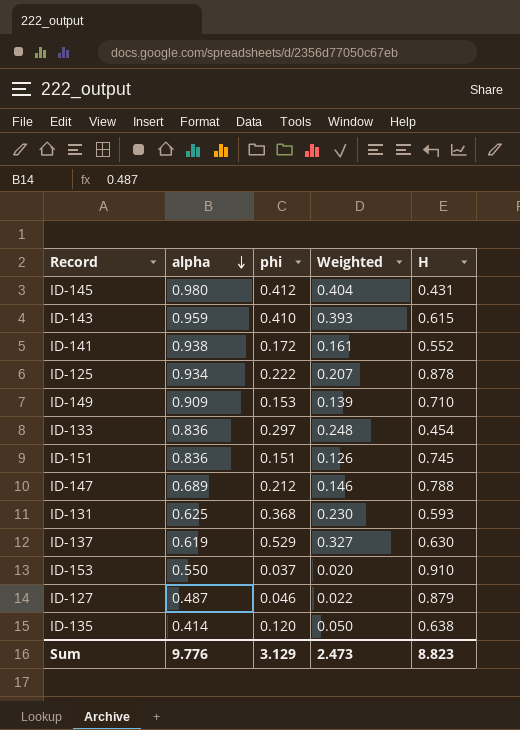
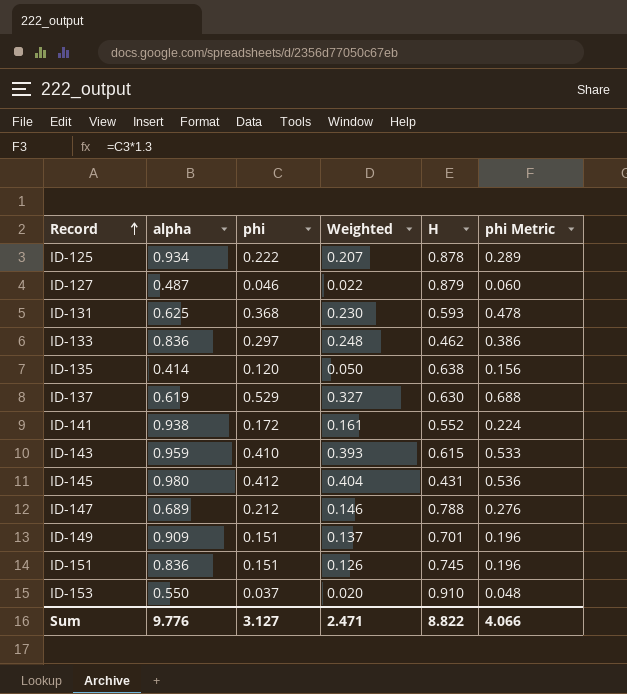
row order: alpha descending -> Record ascending
column phi Metric | formula: none -> [phi] * 1.3
ID-133 | H: 0.454 -> 0.462
ID-149 | phi: 0.153 -> 0.151
ID-149 | Weighted: 0.139 -> 0.137
ID-149 | H: 0.710 -> 0.701
Sum | phi: 3.129 -> 3.127
Sum | Weighted: 2.473 -> 2.471
Sum | H: 8.823 -> 8.822

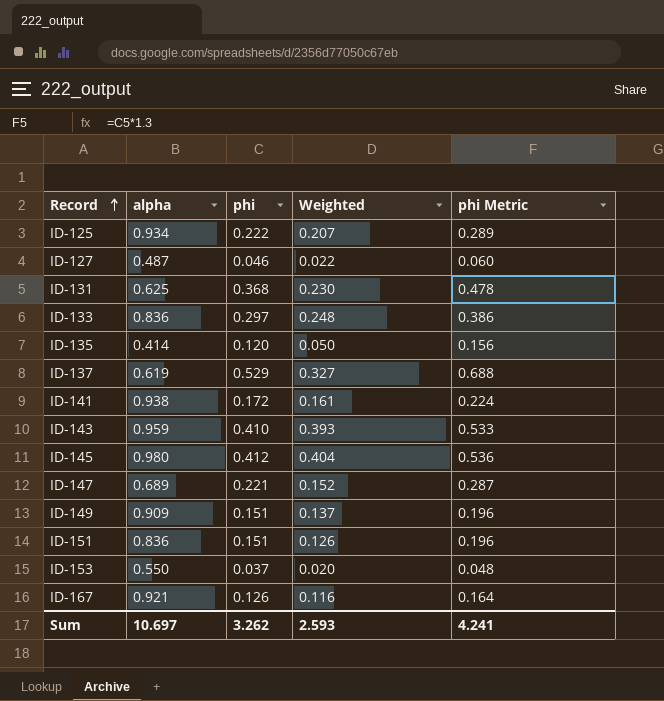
column H | position: 5 -> none
ID-147 | phi: 0.212 -> 0.221
ID-147 | Weighted: 0.146 -> 0.152
ID-147 | phi Metric: 0.276 -> 0.287
row ID-167: none -> 0.921 | 0.126 | 0.116 | 0.164
Sum | alpha: 9.776 -> 10.697
Sum | phi: 3.127 -> 3.262
Sum | Weighted: 2.471 -> 2.593
Sum | phi Metric: 4.066 -> 4.241

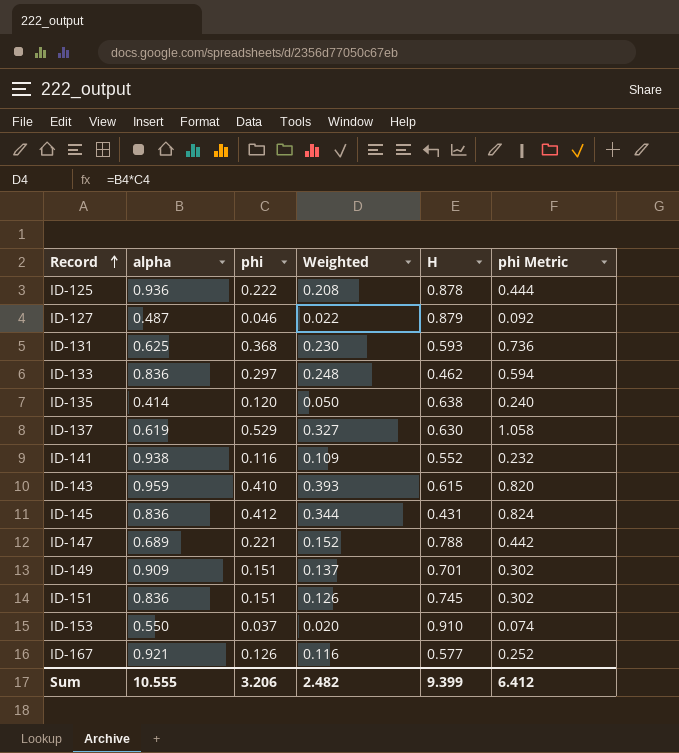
column H | position: none -> 5
column phi Metric | formula: [phi] * 1.3 -> [phi] * 2
ID-125 | alpha: 0.934 -> 0.936
ID-125 | Weighted: 0.207 -> 0.208
ID-141 | phi: 0.172 -> 0.116
ID-141 | Weighted: 0.161 -> 0.109
ID-145 | alpha: 0.980 -> 0.836
ID-145 | Weighted: 0.404 -> 0.344
Sum | alpha: 10.697 -> 10.555
Sum | phi: 3.262 -> 3.206
Sum | Weighted: 2.593 -> 2.482
Sum | phi Metric: 4.241 -> 6.412

